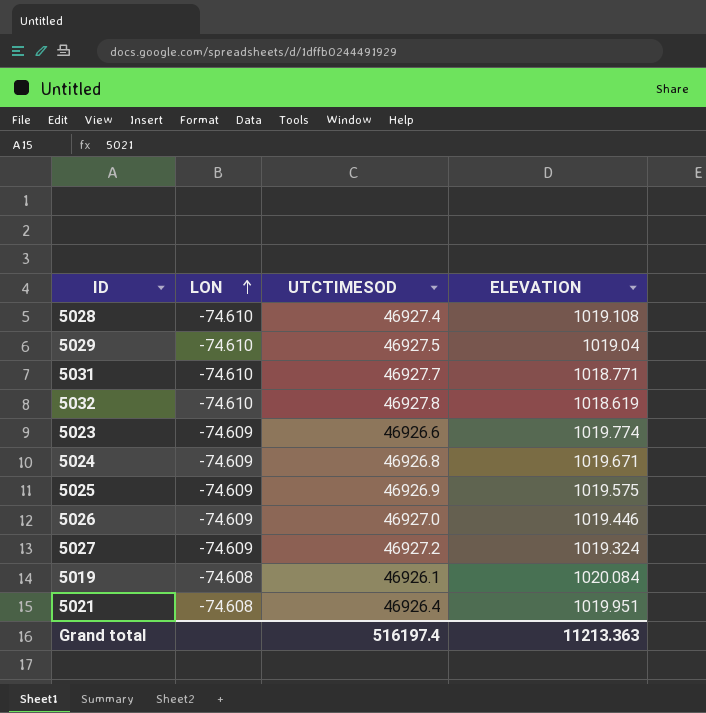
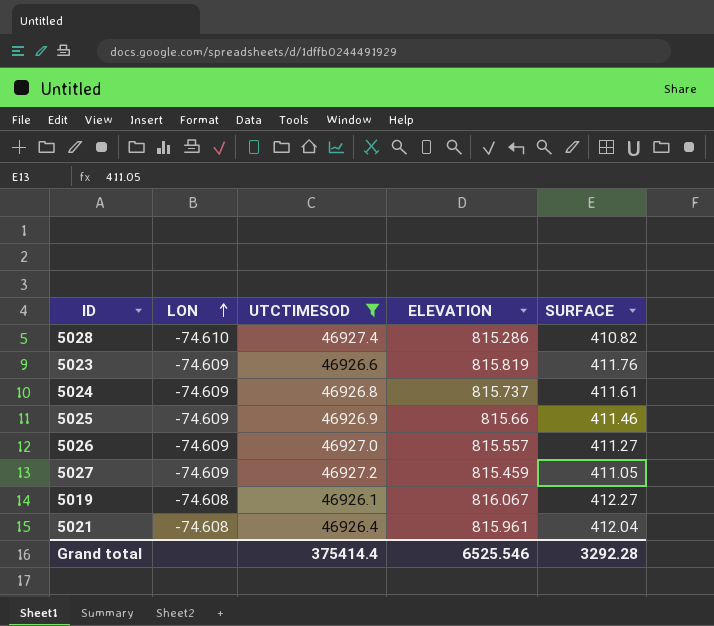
filter: none -> UTCTIMESOD <= 46927.4
column SURFACE | position: none -> 5
5028 | ELEVATION: 1019.108 -> 815.286
5023 | ELEVATION: 1019.774 -> 815.819
5024 | ELEVATION: 1019.671 -> 815.737
5025 | ELEVATION: 1019.575 -> 815.66
5026 | ELEVATION: 1019.446 -> 815.557
5027 | ELEVATION: 1019.324 -> 815.459
5019 | ELEVATION: 1020.084 -> 816.067
5021 | ELEVATION: 1019.951 -> 815.961
Grand total | UTCTIMESOD: 516197.4 -> 375414.4
Grand total | ELEVATION: 11213.363 -> 6525.546

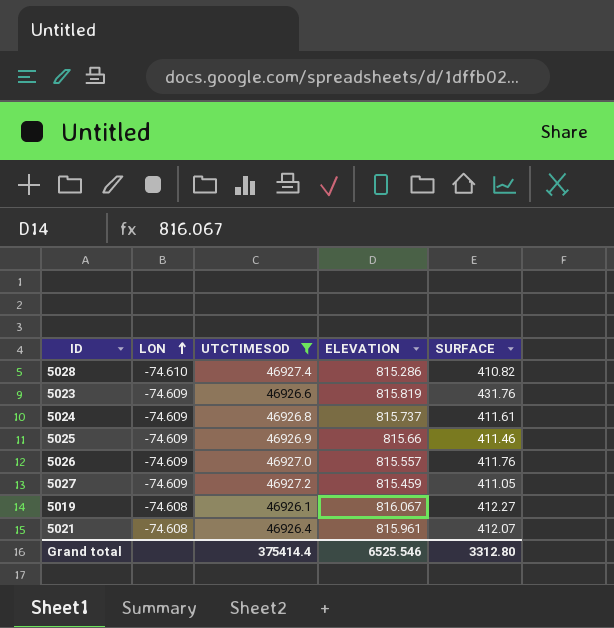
5023 | SURFACE: 411.76 -> 431.76
5026 | SURFACE: 411.27 -> 411.76
5021 | SURFACE: 412.04 -> 412.07
Grand total | SURFACE: 3292.28 -> 3312.80

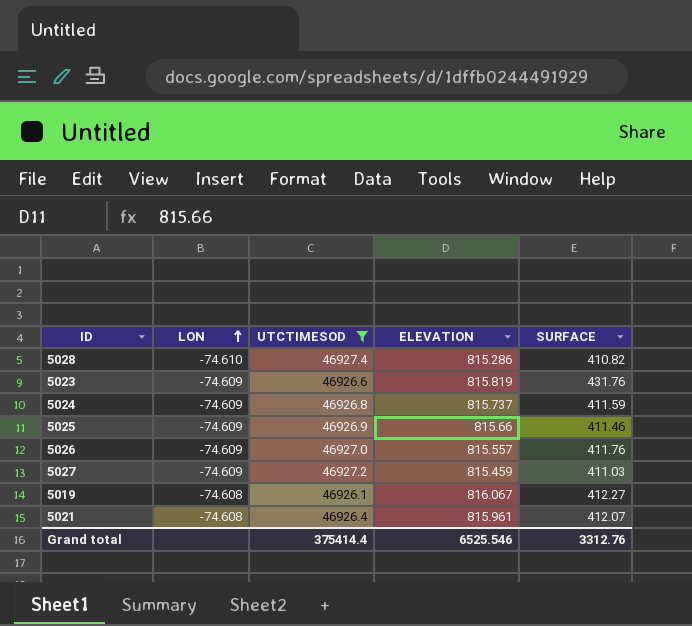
5024 | SURFACE: 411.61 -> 411.59
5027 | SURFACE: 411.05 -> 411.03
Grand total | SURFACE: 3312.80 -> 3312.76

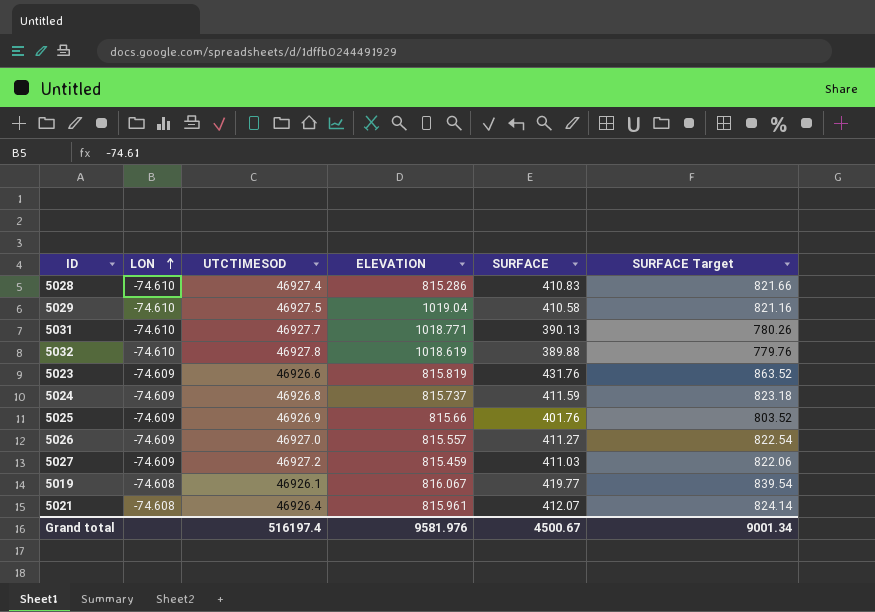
filter: UTCTIMESOD <= 46927.4 -> none
column SURFACE Target | formula: none -> [SURFACE] * 2
5028 | SURFACE: 410.82 -> 410.83
5025 | SURFACE: 411.46 -> 401.76
5026 | SURFACE: 411.76 -> 411.27
5019 | SURFACE: 412.27 -> 419.77
Grand total | UTCTIMESOD: 375414.4 -> 516197.4
Grand total | ELEVATION: 6525.546 -> 9581.976
Grand total | SURFACE: 3312.76 -> 4500.67

